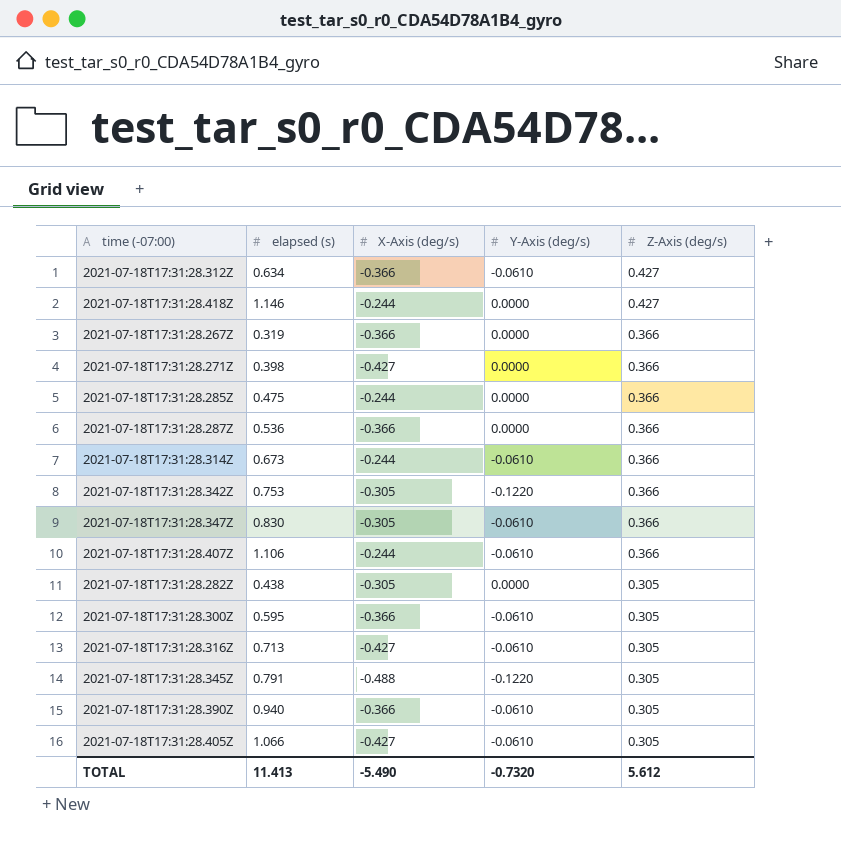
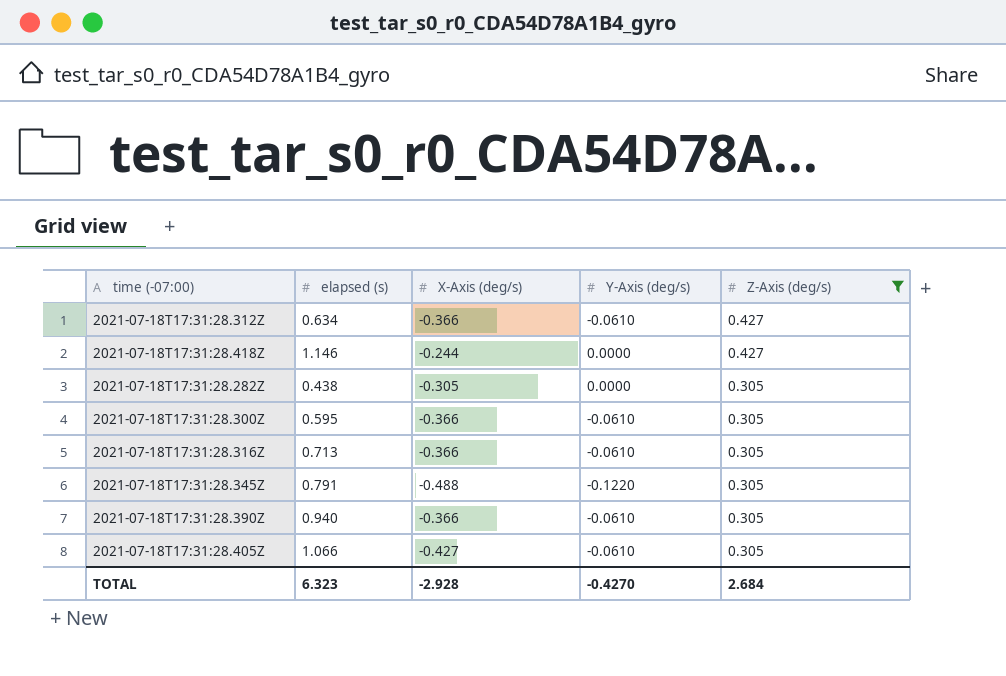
filter: none -> Z-Axis (deg/s) != 0.366
2021-07-18T17:31:28.316Z | X-Axis (deg/s): -0.427 -> -0.366
TOTAL | elapsed (s): 11.413 -> 6.323
TOTAL | X-Axis (deg/s): -5.490 -> -2.928
TOTAL | Y-Axis (deg/s): -0.7320 -> -0.4270
TOTAL | Z-Axis (deg/s): 5.612 -> 2.684

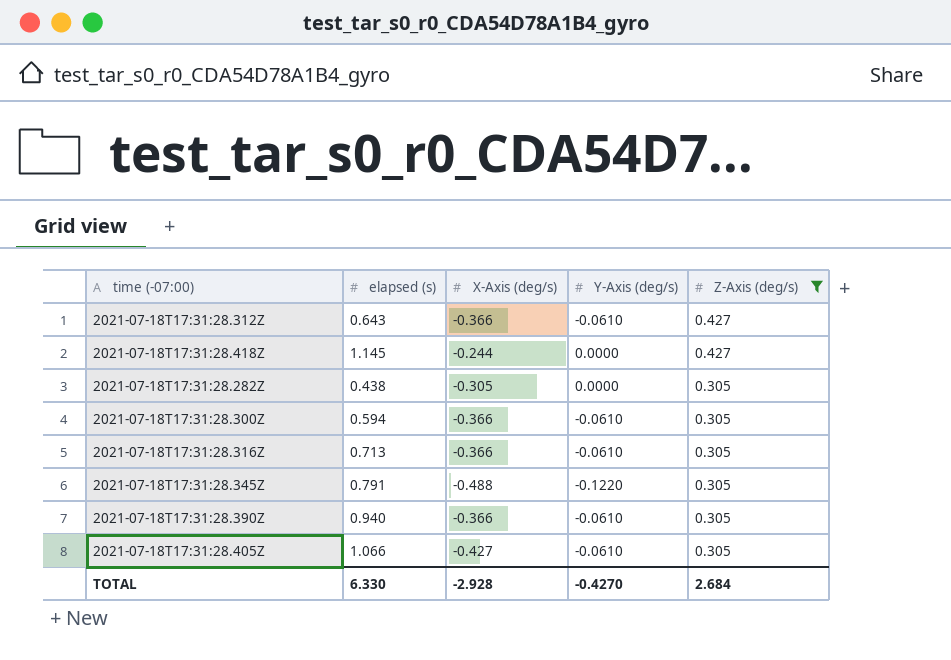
2021-07-18T17:31:28.312Z | elapsed (s): 0.634 -> 0.643
2021-07-18T17:31:28.418Z | elapsed (s): 1.146 -> 1.145
2021-07-18T17:31:28.300Z | elapsed (s): 0.595 -> 0.594
TOTAL | elapsed (s): 6.323 -> 6.330

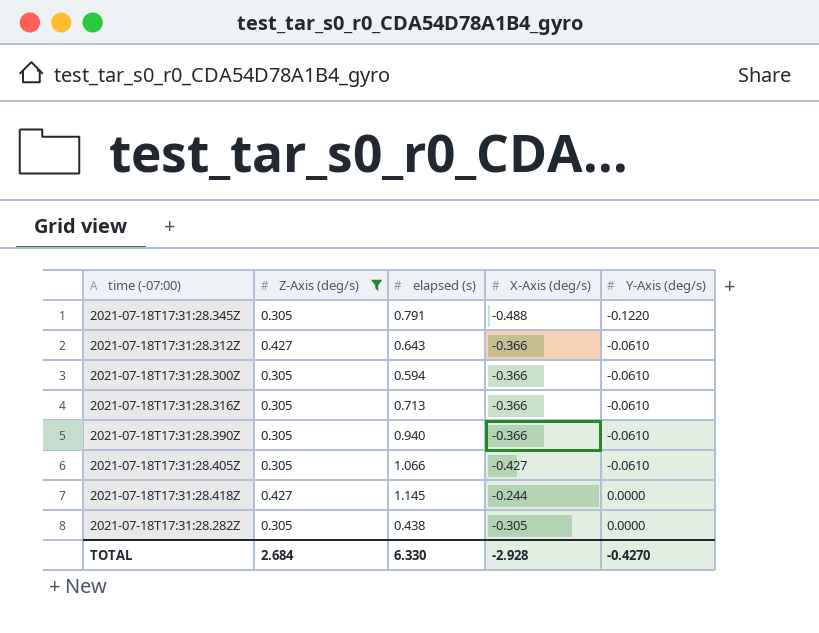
row order: Z-Axis (deg/s) descending -> Y-Axis (deg/s) ascending
column Z-Axis (deg/s) | position: 5 -> 2

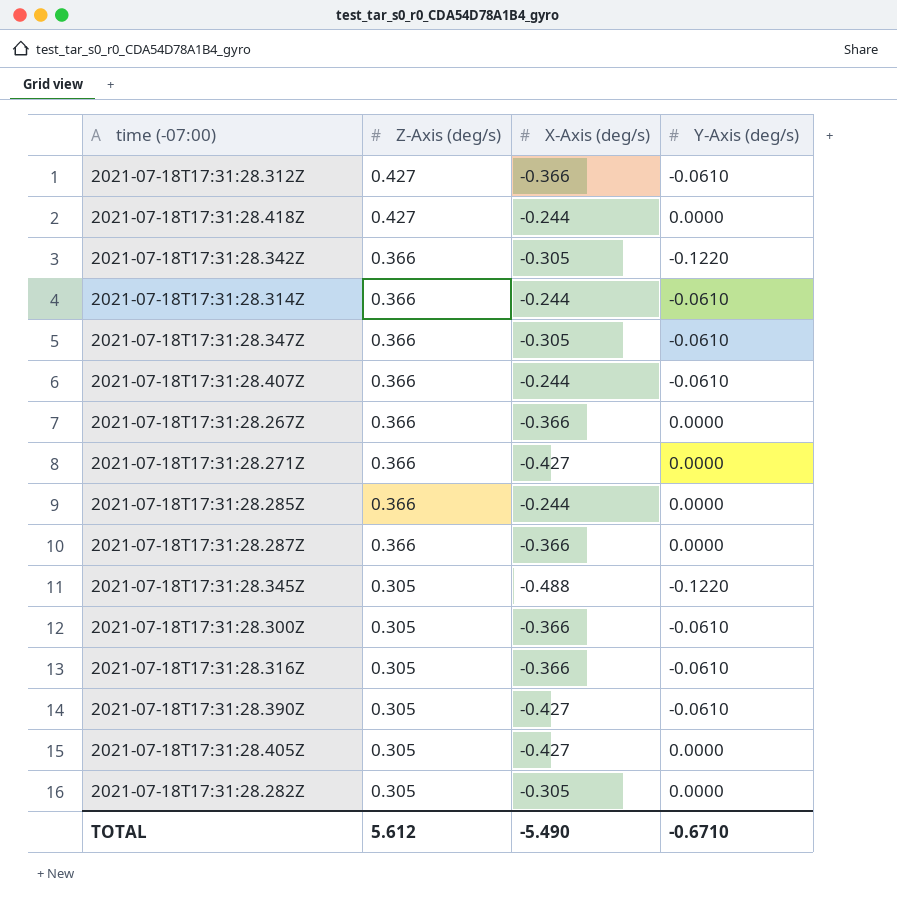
filter: Z-Axis (deg/s) != 0.366 -> none
row order: Y-Axis (deg/s) ascending -> Z-Axis (deg/s) descending
column elapsed (s) | position: 3 -> none
2021-07-18T17:31:28.390Z | X-Axis (deg/s): -0.366 -> -0.427
2021-07-18T17:31:28.405Z | Y-Axis (deg/s): -0.0610 -> 0.0000
TOTAL | Z-Axis (deg/s): 2.684 -> 5.612
TOTAL | X-Axis (deg/s): -2.928 -> -5.490
TOTAL | Y-Axis (deg/s): -0.4270 -> -0.6710

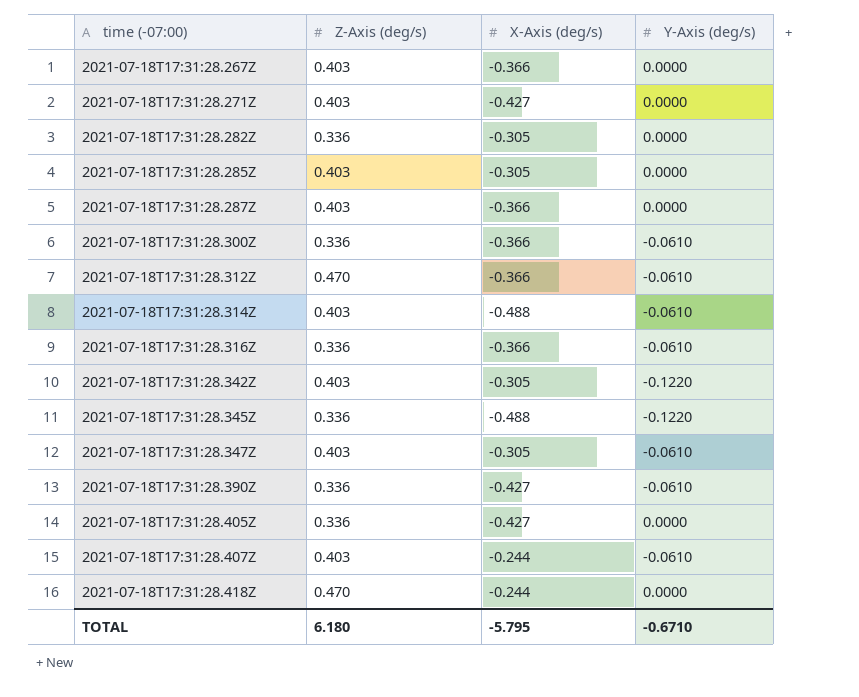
row order: Z-Axis (deg/s) descending -> time (-07:00) ascending
2021-07-18T17:31:28.267Z | Z-Axis (deg/s): 0.366 -> 0.403
2021-07-18T17:31:28.271Z | Z-Axis (deg/s): 0.366 -> 0.403
2021-07-18T17:31:28.282Z | Z-Axis (deg/s): 0.305 -> 0.336
2021-07-18T17:31:28.285Z | Z-Axis (deg/s): 0.366 -> 0.403
2021-07-18T17:31:28.285Z | X-Axis (deg/s): -0.244 -> -0.305
2021-07-18T17:31:28.287Z | Z-Axis (deg/s): 0.366 -> 0.403
2021-07-18T17:31:28.300Z | Z-Axis (deg/s): 0.305 -> 0.336
2021-07-18T17:31:28.312Z | Z-Axis (deg/s): 0.427 -> 0.470
2021-07-18T17:31:28.314Z | Z-Axis (deg/s): 0.366 -> 0.403
2021-07-18T17:31:28.314Z | X-Axis (deg/s): -0.244 -> -0.488
2021-07-18T17:31:28.316Z | Z-Axis (deg/s): 0.305 -> 0.336
2021-07-18T17:31:28.342Z | Z-Axis (deg/s): 0.366 -> 0.403
2021-07-18T17:31:28.345Z | Z-Axis (deg/s): 0.305 -> 0.336
2021-07-18T17:31:28.347Z | Z-Axis (deg/s): 0.366 -> 0.403
2021-07-18T17:31:28.390Z | Z-Axis (deg/s): 0.305 -> 0.336
2021-07-18T17:31:28.405Z | Z-Axis (deg/s): 0.305 -> 0.336
2021-07-18T17:31:28.407Z | Z-Axis (deg/s): 0.366 -> 0.403
2021-07-18T17:31:28.418Z | Z-Axis (deg/s): 0.427 -> 0.470
TOTAL | Z-Axis (deg/s): 5.612 -> 6.180
TOTAL | X-Axis (deg/s): -5.490 -> -5.795

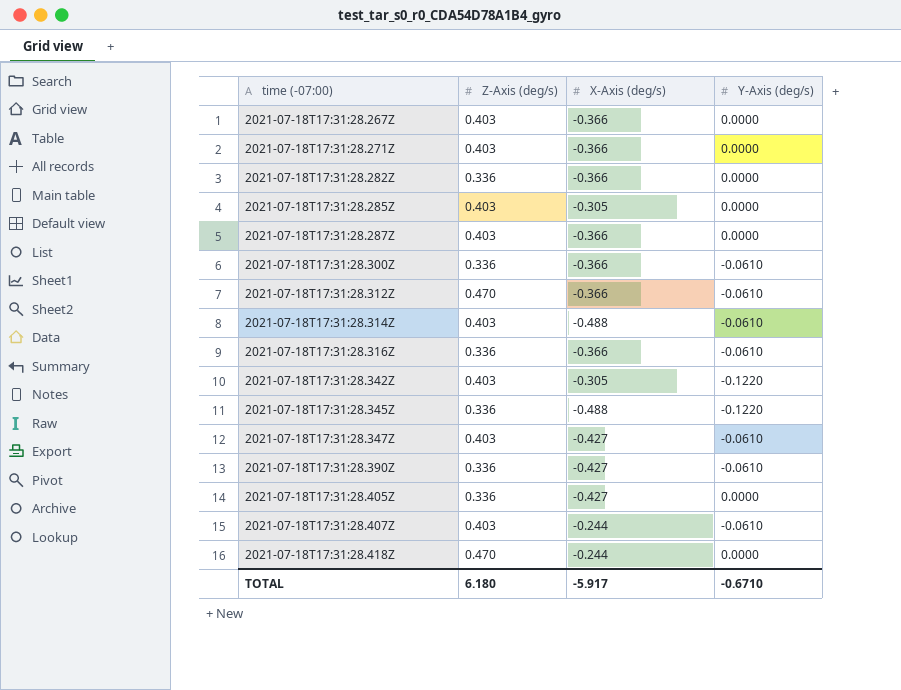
2021-07-18T17:31:28.271Z | X-Axis (deg/s): -0.427 -> -0.366
2021-07-18T17:31:28.282Z | X-Axis (deg/s): -0.305 -> -0.366
2021-07-18T17:31:28.347Z | X-Axis (deg/s): -0.305 -> -0.427
TOTAL | X-Axis (deg/s): -5.795 -> -5.917

